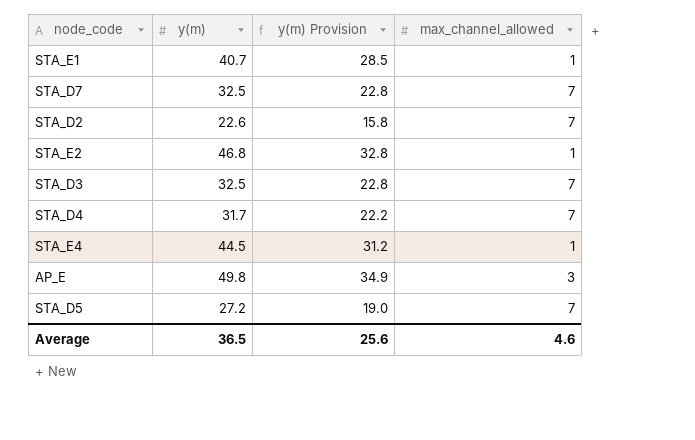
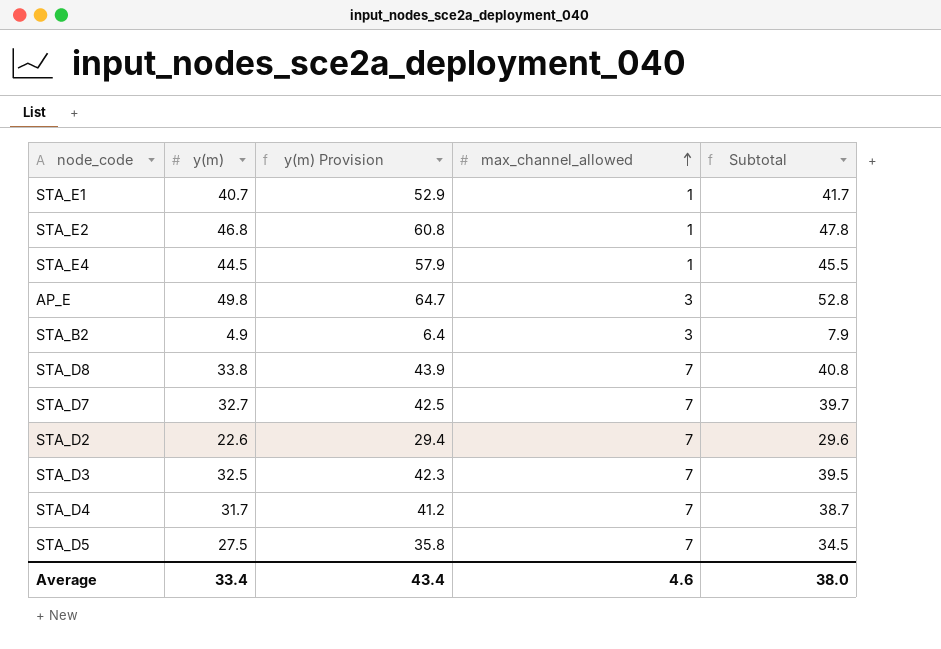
row order: none -> max_channel_allowed ascending
column y(m) Provision | formula: [y(m)] * 0.7 -> [y(m)] * 1.3
column Subtotal | formula: none -> [y(m)] + [max_channel_allowed]
row STA_B2: none -> 4.9 | 6.4 | 3 | 7.9
row STA_D8: none -> 33.8 | 43.9 | 7 | 40.8
STA_D7 | y(m): 32.5 -> 32.7
STA_D5 | y(m): 27.2 -> 27.5
Average | y(m): 36.5 -> 33.4
Average | y(m) Provision: 25.6 -> 43.4

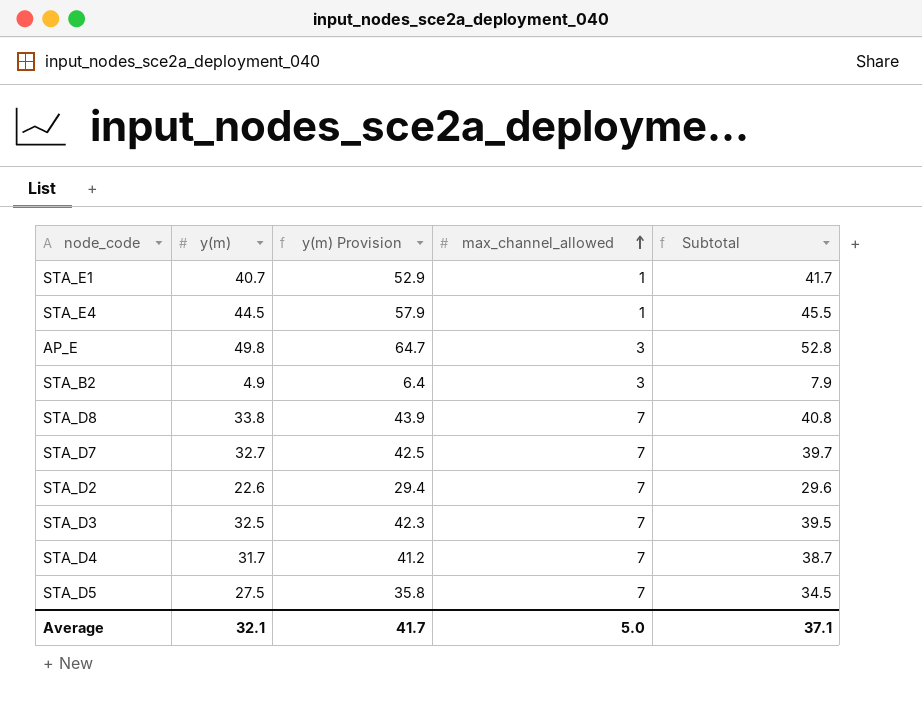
row STA_E2: 46.8 | 60.8 | 1 | 47.8 -> none
Average | y(m): 33.4 -> 32.1
Average | y(m) Provision: 43.4 -> 41.7
Average | max_channel_allowed: 4.6 -> 5.0
Average | Subtotal: 38.0 -> 37.1

